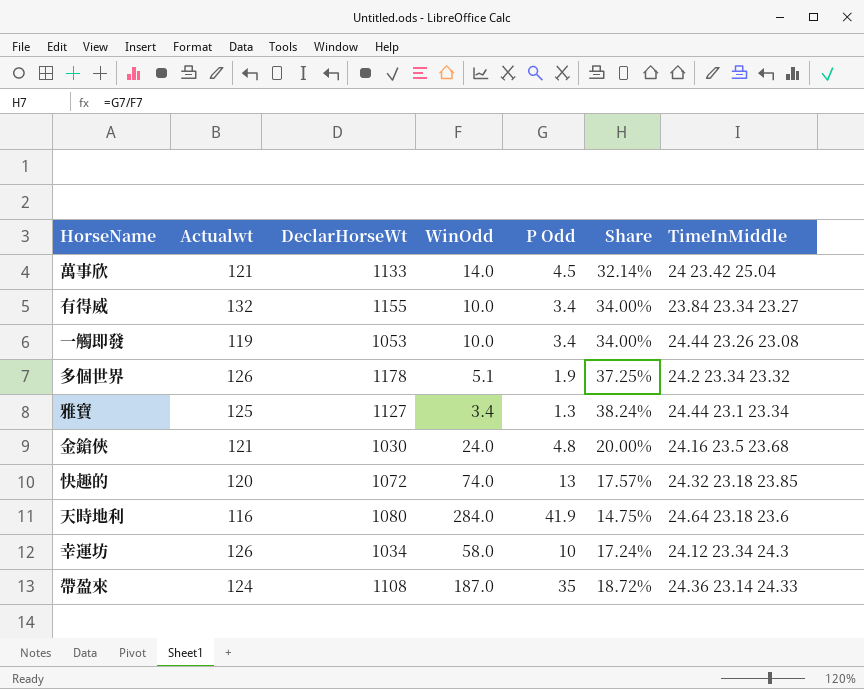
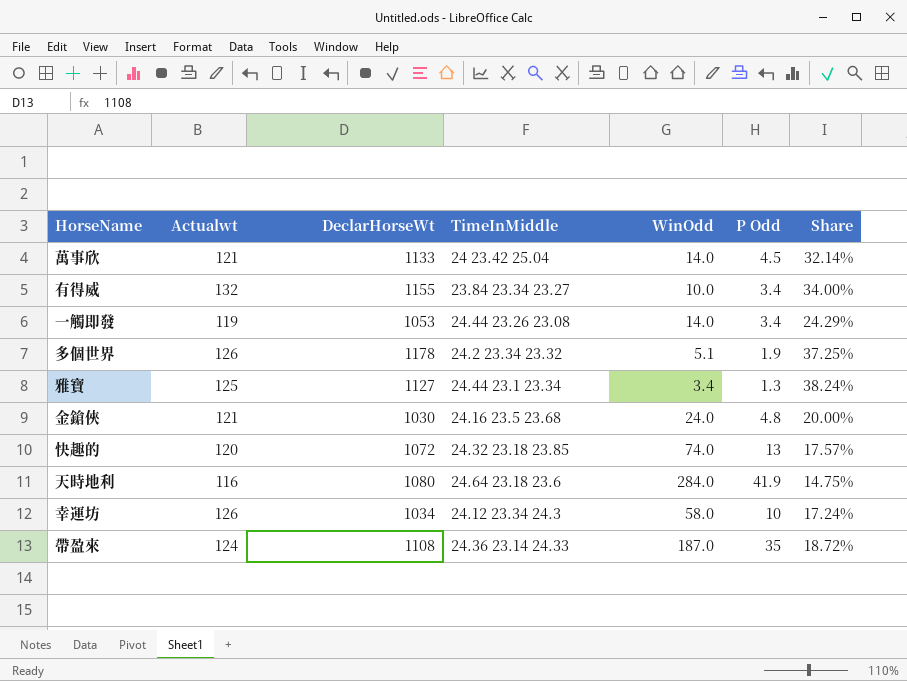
column TimeInMiddle | position: 7 -> 4
一觸即發 | WinOdd: 10.0 -> 14.0
一觸即發 | Share: 34.00% -> 24.29%

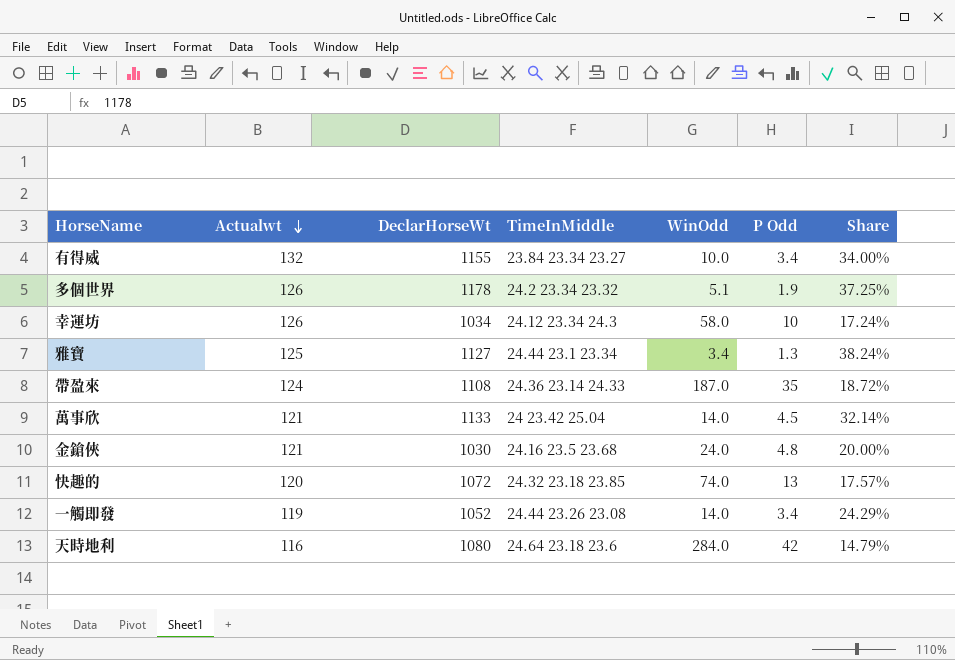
row order: none -> Actualwt descending
一觸即發 | DeclarHorseWt: 1053 -> 1052
天時地利 | P Odd: 41.9 -> 42
天時地利 | Share: 14.75% -> 14.79%

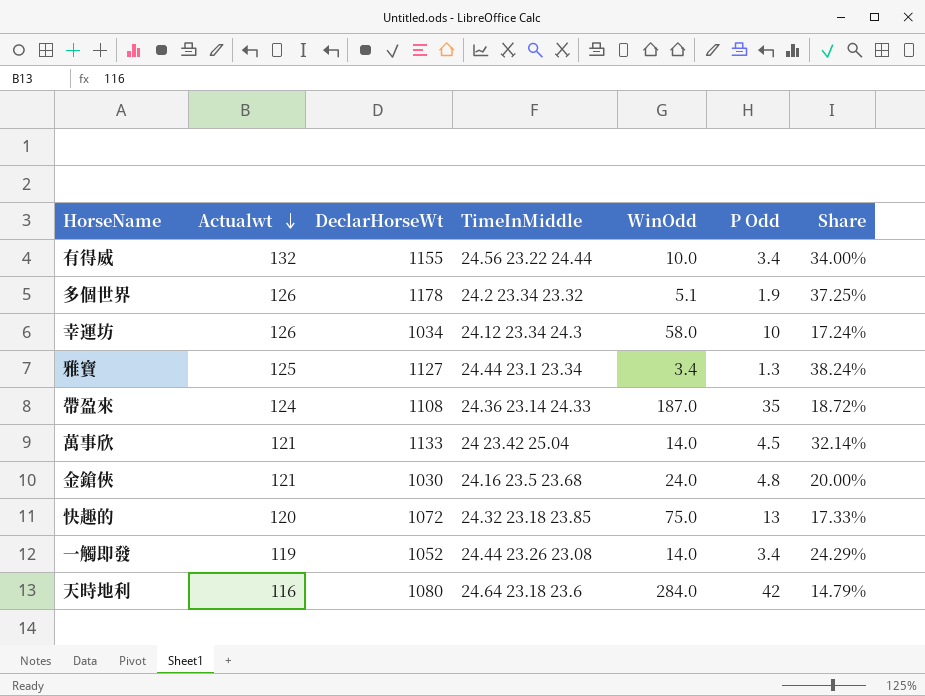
有得威 | TimeInMiddle: 23.84 23.34 23.27 -> 24.56 23.22 24.44
快趣的 | WinOdd: 74.0 -> 75.0
快趣的 | Share: 17.57% -> 17.33%

